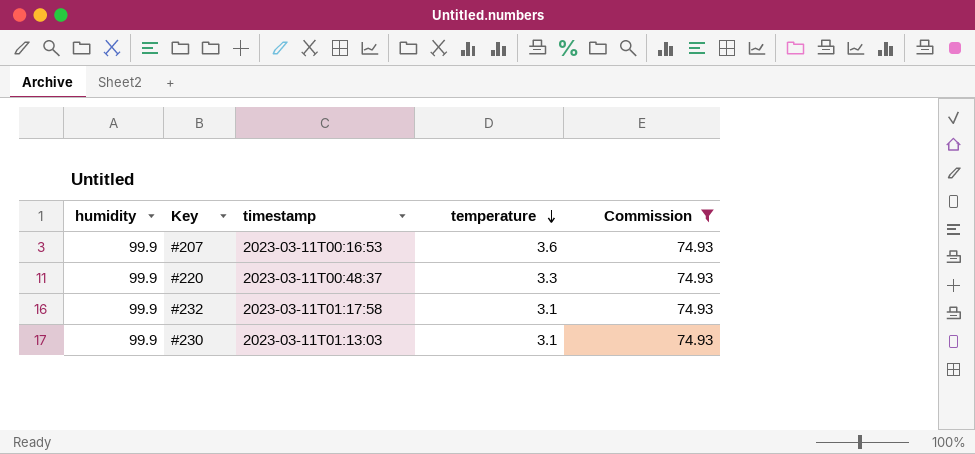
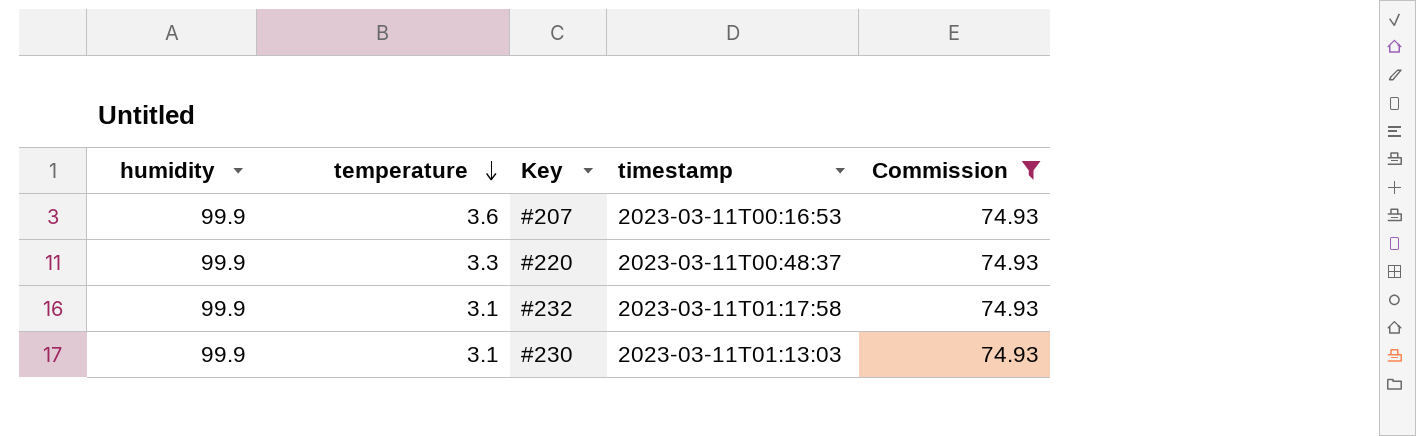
column temperature | position: 4 -> 2

